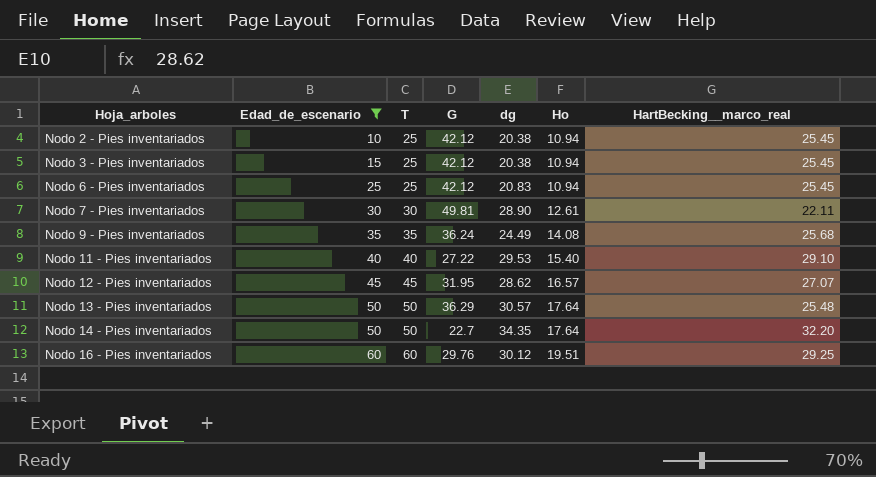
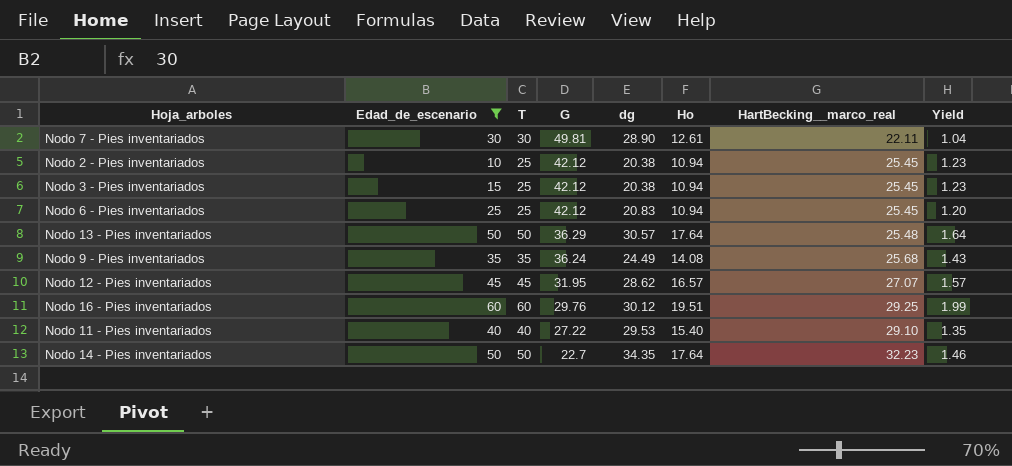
row order: Hoja_arboles ascending -> G descending
column Yield | formula: none -> [T] / [dg]
Nodo 14 - Pies inventariados | HartBecking__marco_real: 32.20 -> 32.23

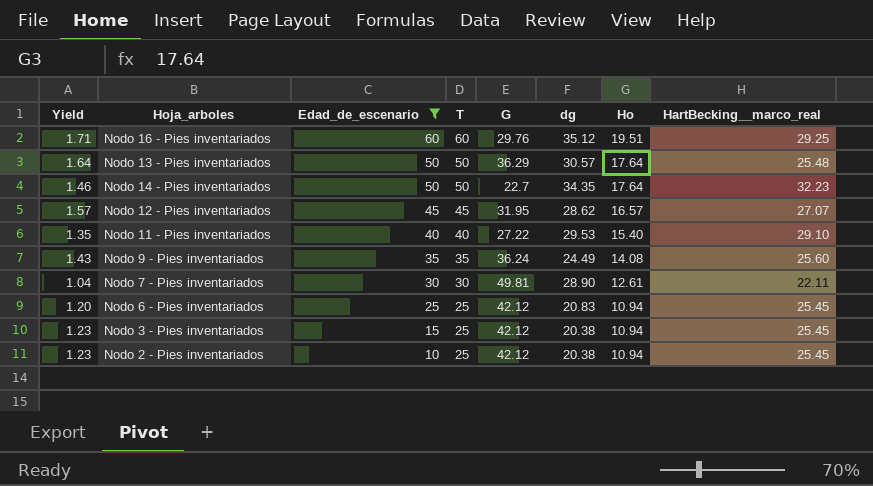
row order: G descending -> Edad_de_escenario descending
column Yield | position: 8 -> 1
Nodo 16 - Pies inventariados | Yield: 1.99 -> 1.71
Nodo 16 - Pies inventariados | dg: 30.12 -> 35.12
Nodo 9 - Pies inventariados | HartBecking__marco_real: 25.68 -> 25.60

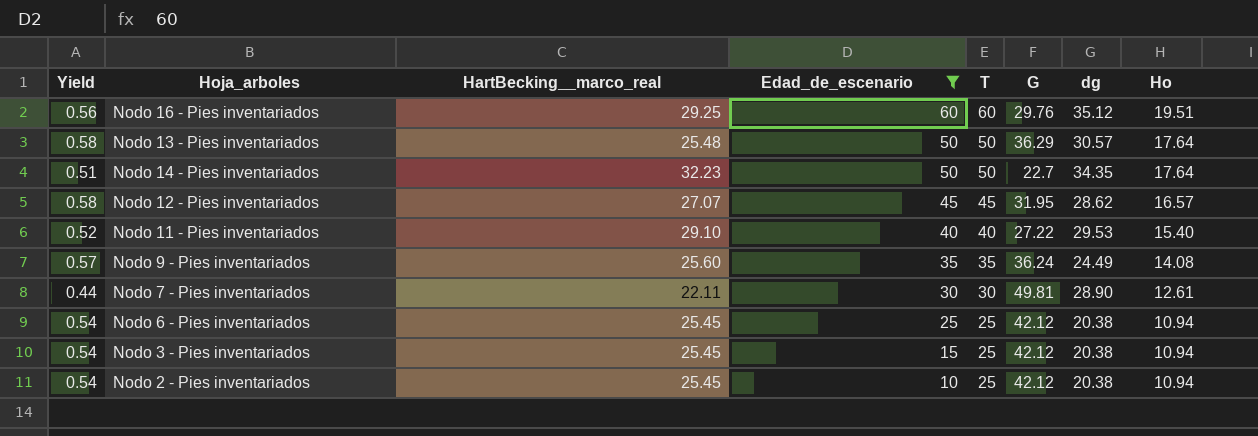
column Yield | formula: [T] / [dg] -> [Ho] / [dg]
column HartBecking__marco_real | position: 8 -> 3
Nodo 6 - Pies inventariados | dg: 20.83 -> 20.38

